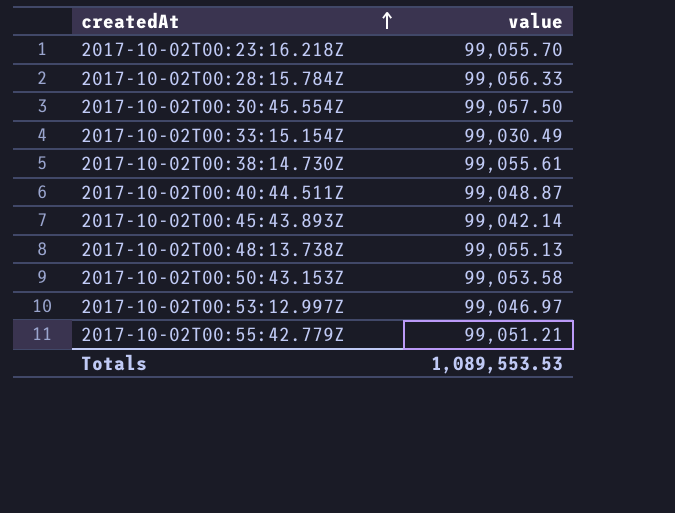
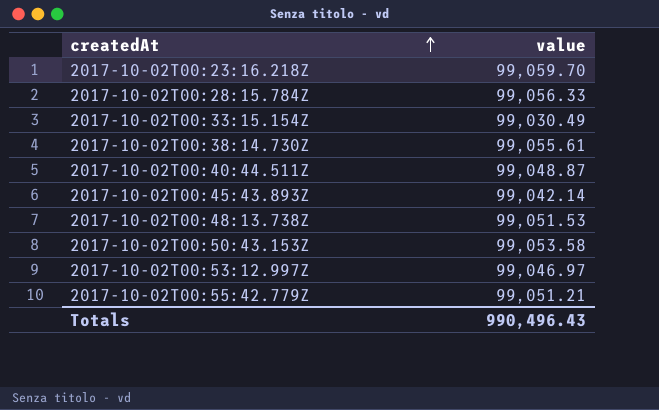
row 2017-10-02T00:30:45.554Z: 99,057.50 -> none
2017-10-02T00:23:16.218Z | value: 99,055.70 -> 99,059.70
2017-10-02T00:48:13.738Z | value: 99,055.13 -> 99,051.53
Totals | value: 1,089,553.53 -> 990,496.43

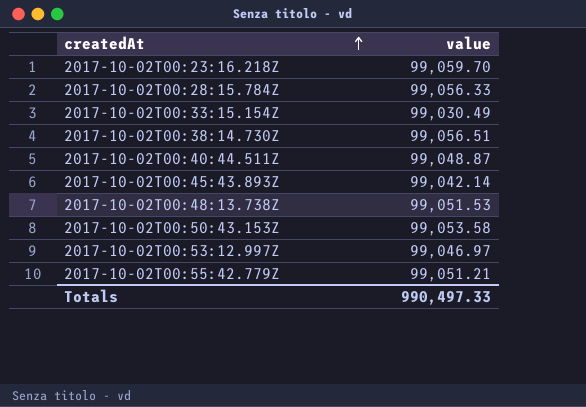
2017-10-02T00:38:14.730Z | value: 99,055.61 -> 99,056.51
Totals | value: 990,496.43 -> 990,497.33

